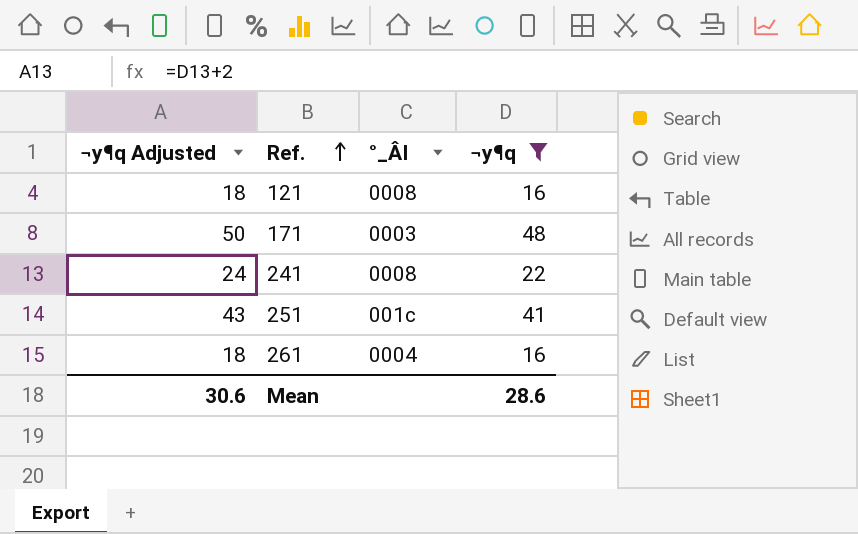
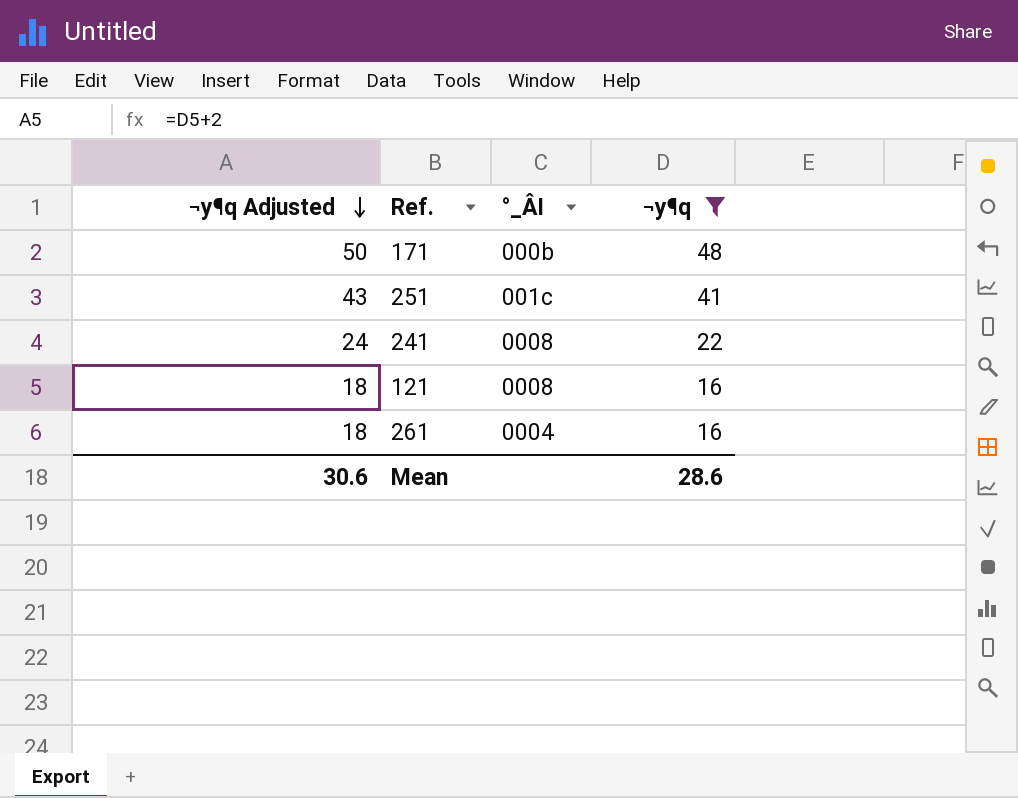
row order: Ref. ascending -> ¬y¶q Adjusted descending
171 | °_ÂI: 0003 -> 000b

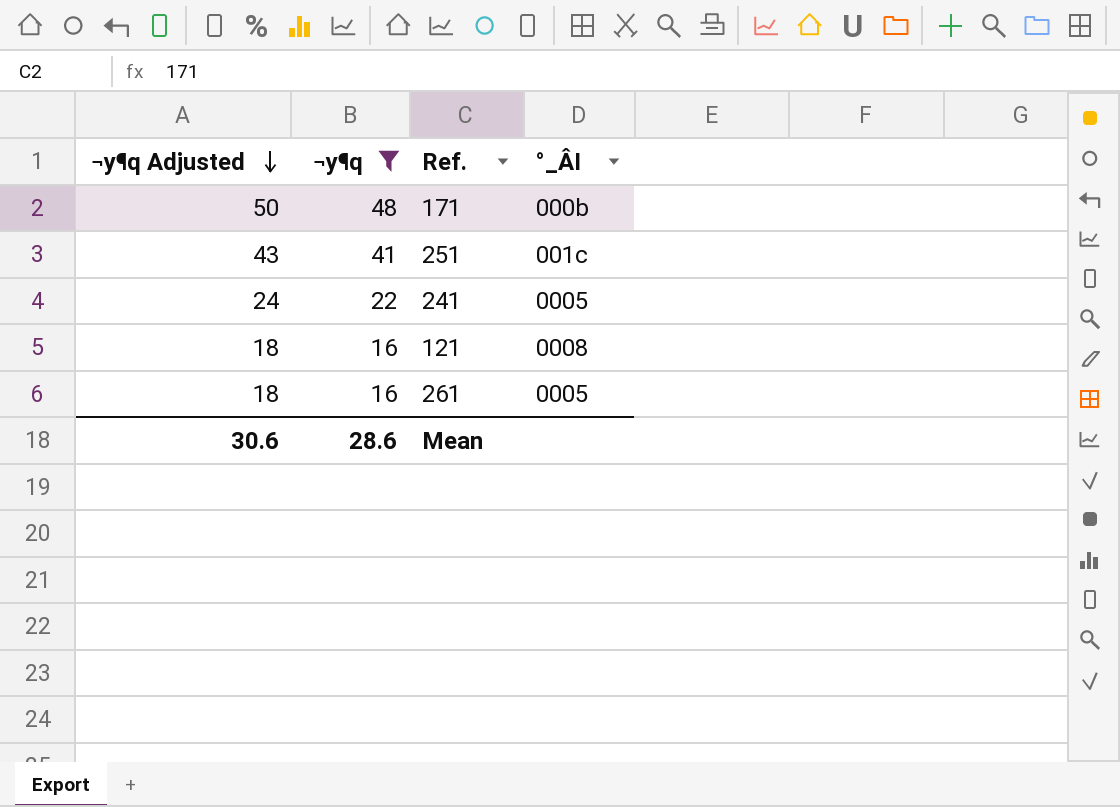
column ¬y¶q | position: 4 -> 2
241 | °_ÂI: 0008 -> 0005
261 | °_ÂI: 0004 -> 0005

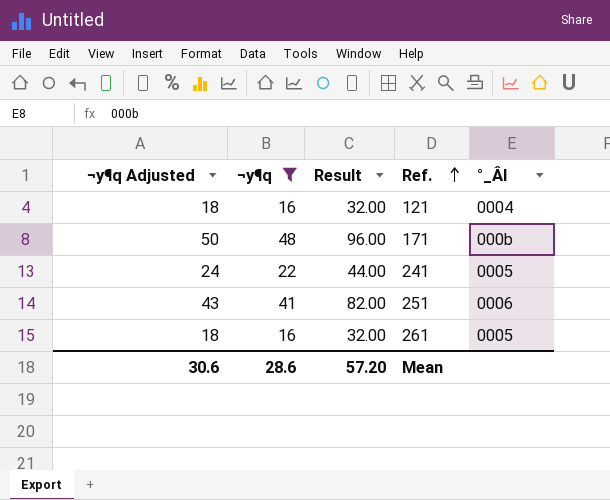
row order: ¬y¶q Adjusted descending -> Ref. ascending
column Result | formula: none -> [¬y¶q] * 2
121 | °_ÂI: 0008 -> 0004
251 | °_ÂI: 001c -> 0006

